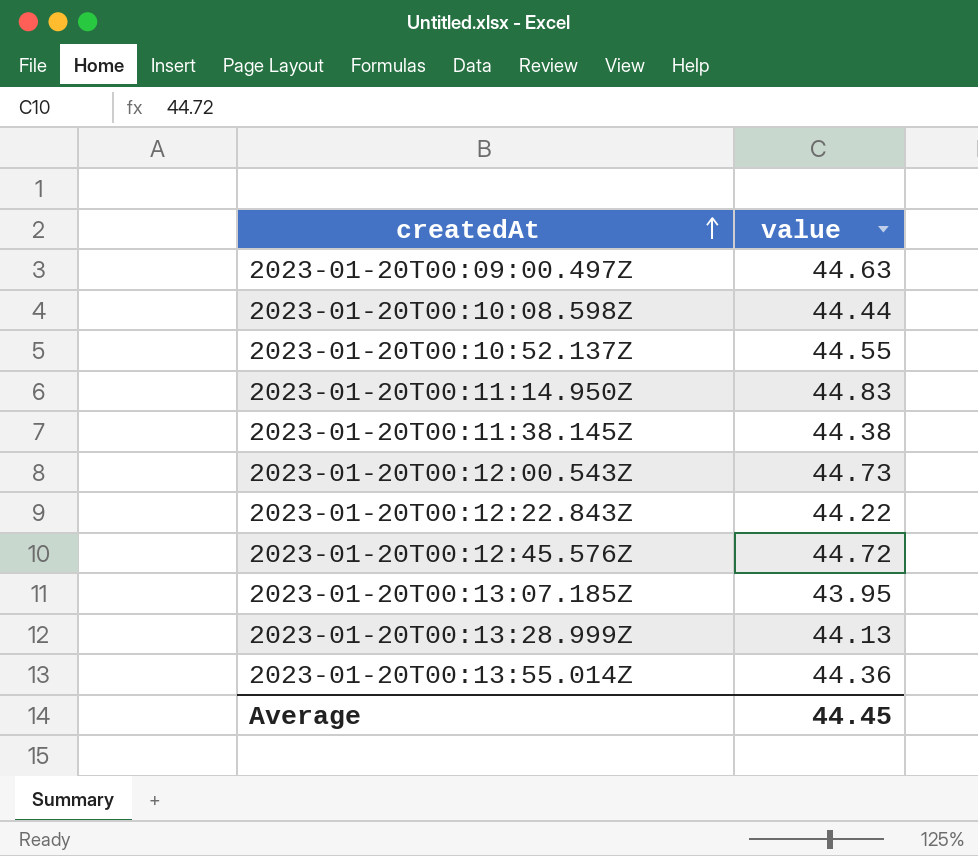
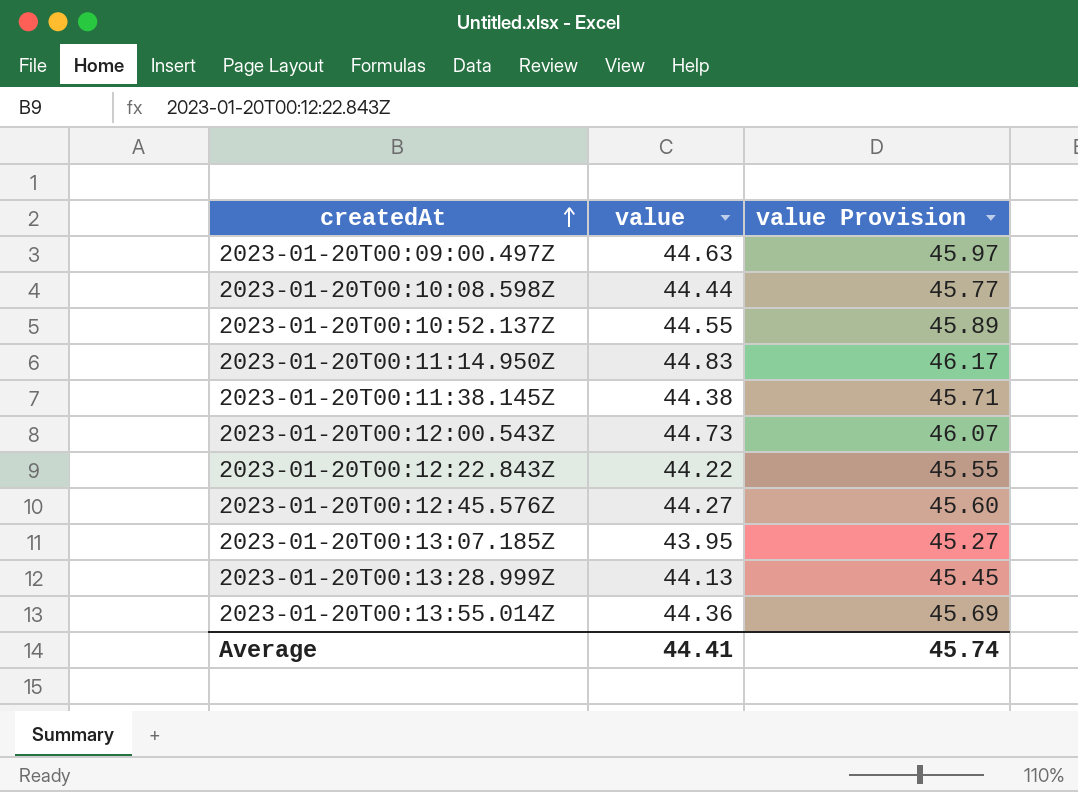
column value Provision | formula: none -> [value] * 1.03
2023-01-20T00:12:45.576Z | value: 44.72 -> 44.27
Average | value: 44.45 -> 44.41

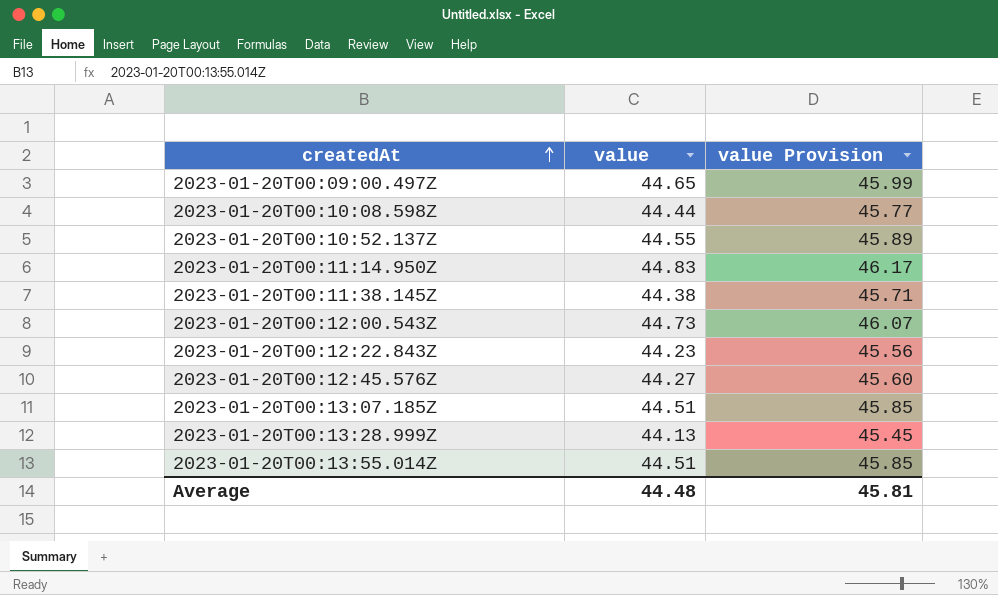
2023-01-20T00:09:00.497Z | value: 44.63 -> 44.65
2023-01-20T00:09:00.497Z | value Provision: 45.97 -> 45.99
2023-01-20T00:12:22.843Z | value: 44.22 -> 44.23
2023-01-20T00:12:22.843Z | value Provision: 45.55 -> 45.56
2023-01-20T00:13:07.185Z | value: 43.95 -> 44.51
2023-01-20T00:13:07.185Z | value Provision: 45.27 -> 45.85
2023-01-20T00:13:55.014Z | value: 44.36 -> 44.51
2023-01-20T00:13:55.014Z | value Provision: 45.69 -> 45.85
Average | value: 44.41 -> 44.48
Average | value Provision: 45.74 -> 45.81

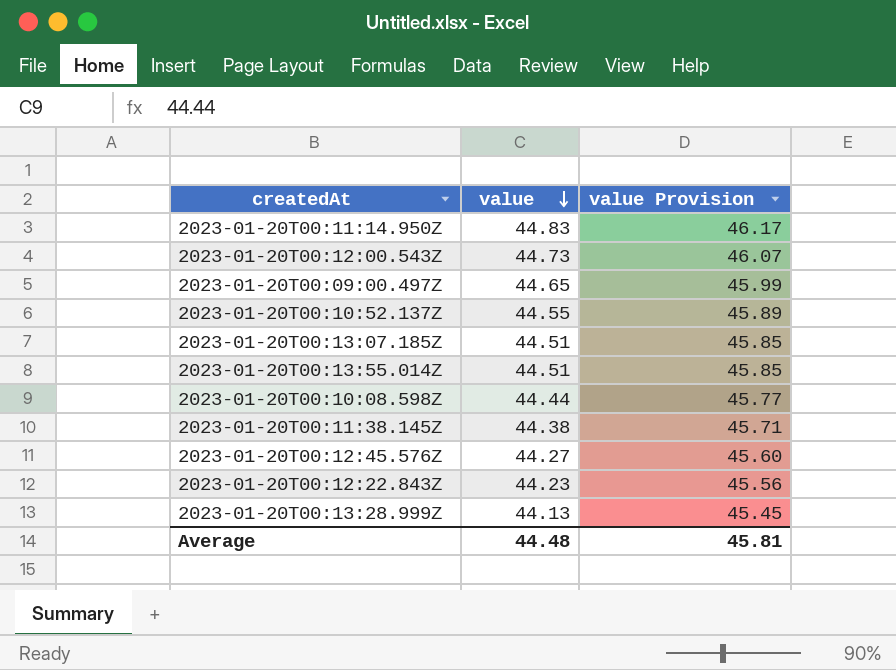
row order: createdAt ascending -> value descending

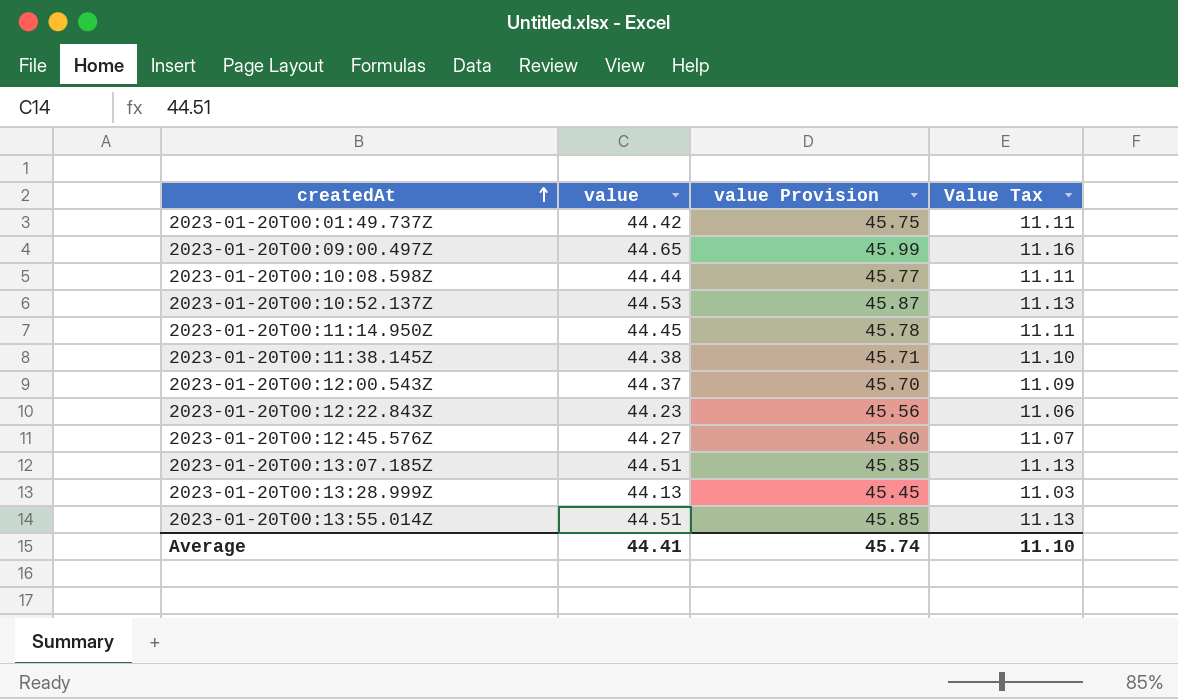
row order: value descending -> createdAt ascending
column Value Tax | formula: none -> [value] * 0.25
row 2023-01-20T00:01:49.737Z: none -> 44.42 | 45.75 | 11.11
2023-01-20T00:10:52.137Z | value: 44.55 -> 44.53
2023-01-20T00:10:52.137Z | value Provision: 45.89 -> 45.87
2023-01-20T00:11:14.950Z | value: 44.83 -> 44.45
2023-01-20T00:11:14.950Z | value Provision: 46.17 -> 45.78
2023-01-20T00:12:00.543Z | value: 44.73 -> 44.37
2023-01-20T00:12:00.543Z | value Provision: 46.07 -> 45.70
Average | value: 44.48 -> 44.41
Average | value Provision: 45.81 -> 45.74

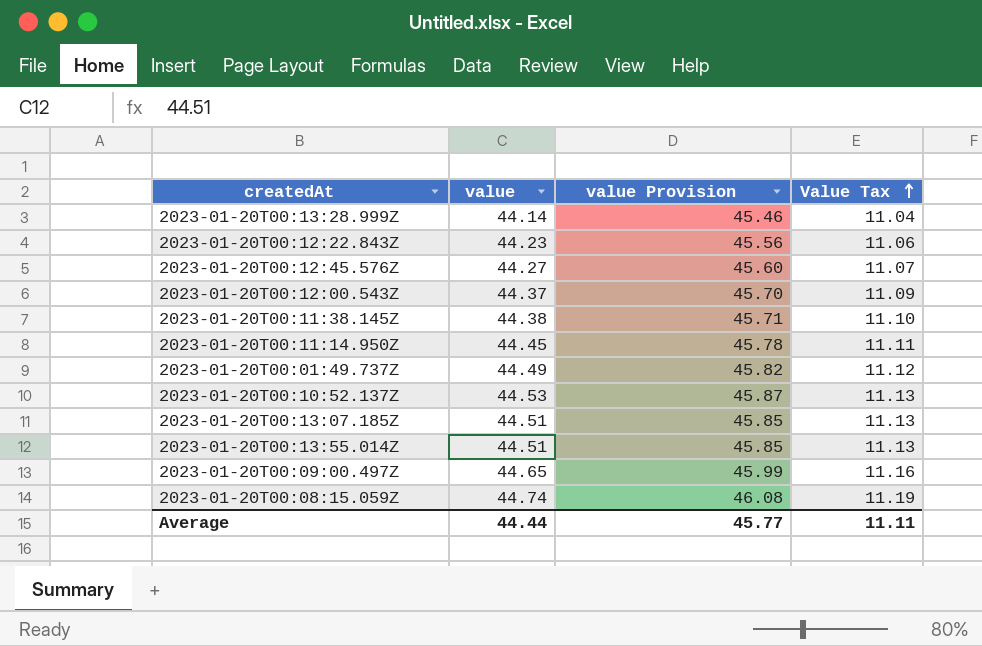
row order: createdAt ascending -> Value Tax ascending
row 2023-01-20T00:10:08.598Z: 44.44 | 45.77 | 11.11 -> none
2023-01-20T00:13:28.999Z | value: 44.13 -> 44.14
2023-01-20T00:13:28.999Z | value Provision: 45.45 -> 45.46
2023-01-20T00:13:28.999Z | Value Tax: 11.03 -> 11.04
2023-01-20T00:01:49.737Z | value: 44.42 -> 44.49
2023-01-20T00:01:49.737Z | value Provision: 45.75 -> 45.82
2023-01-20T00:01:49.737Z | Value Tax: 11.11 -> 11.12
row 2023-01-20T00:08:15.059Z: none -> 44.74 | 46.08 | 11.19
Average | value: 44.41 -> 44.44
Average | value Provision: 45.74 -> 45.77
Average | Value Tax: 11.10 -> 11.11

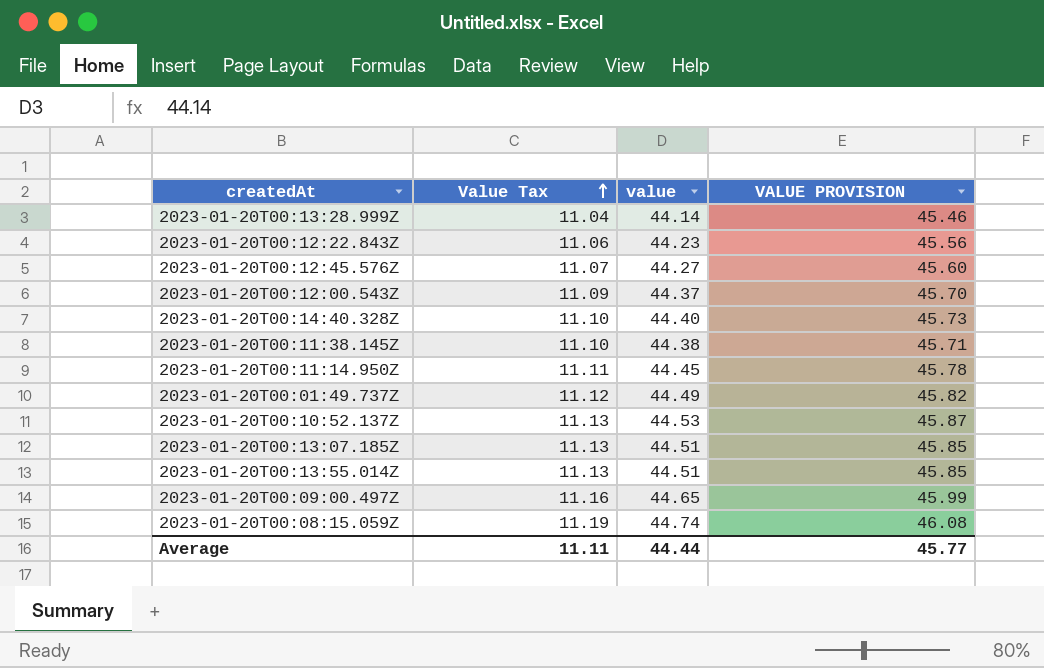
column Value Tax | position: 4 -> 2
column name: value Provision -> VALUE PROVISION
row 2023-01-20T00:14:40.328Z: none -> 11.10 | 44.40 | 45.73

